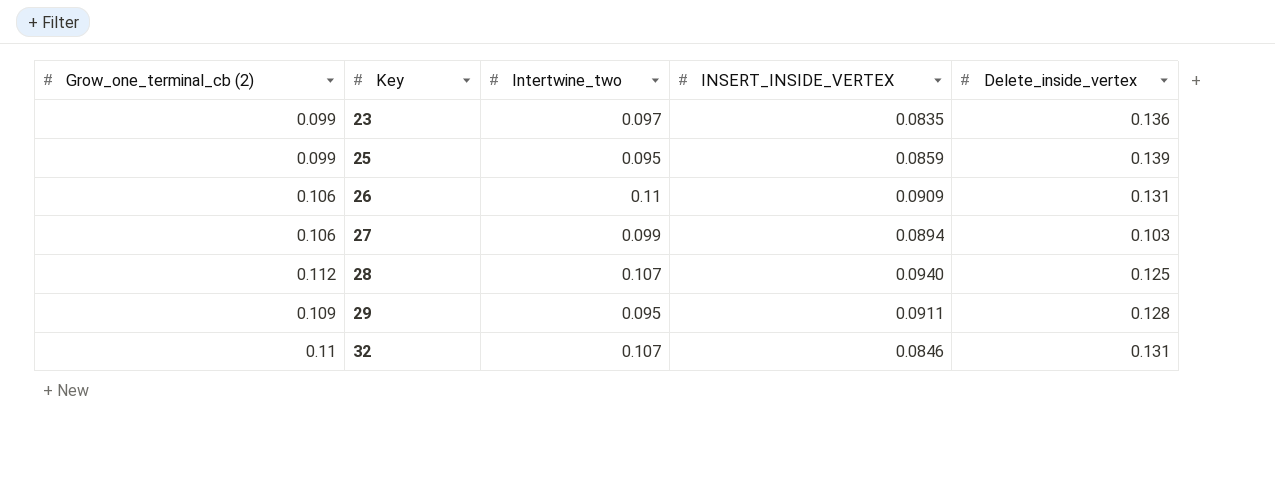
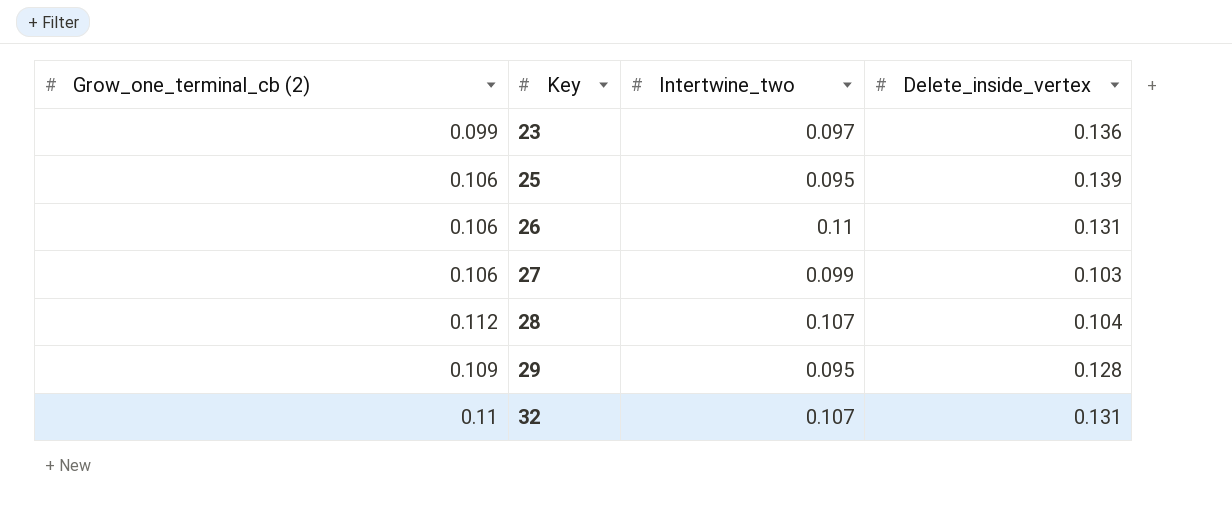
column INSERT_INSIDE_VERTEX | position: 4 -> none
25 | Grow_one_terminal_cb (2): 0.099 -> 0.106
28 | Delete_inside_vertex: 0.125 -> 0.104

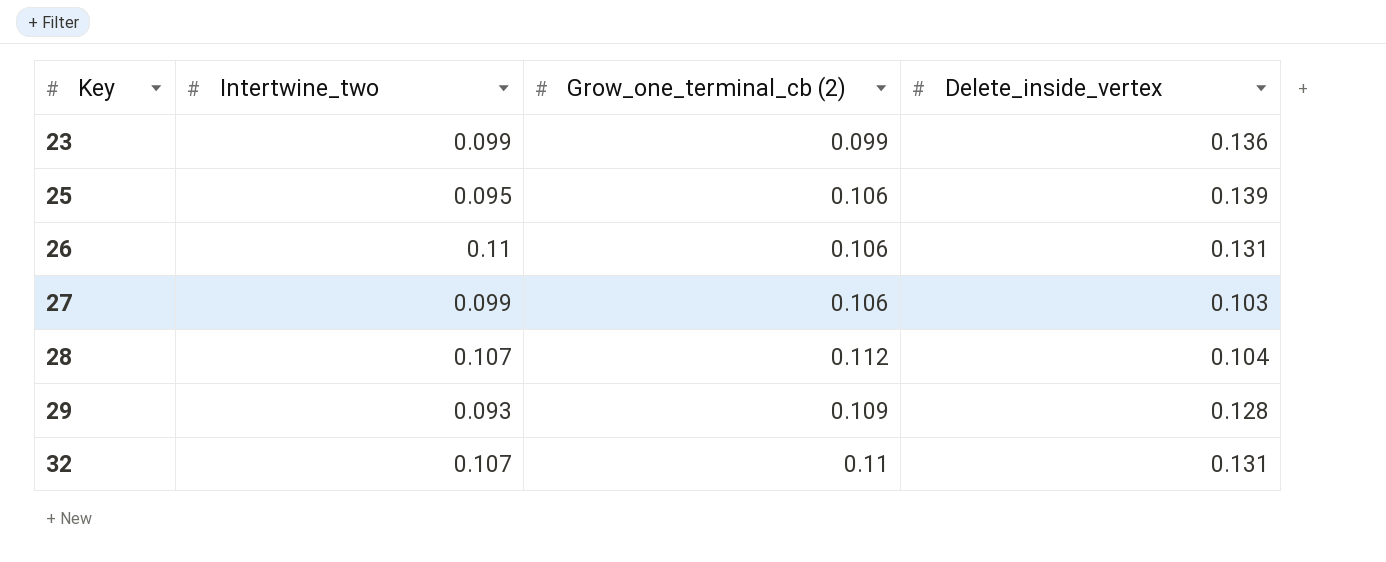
column Grow_one_terminal_cb (2) | position: 1 -> 3
23 | Intertwine_two: 0.097 -> 0.099
29 | Intertwine_two: 0.095 -> 0.093

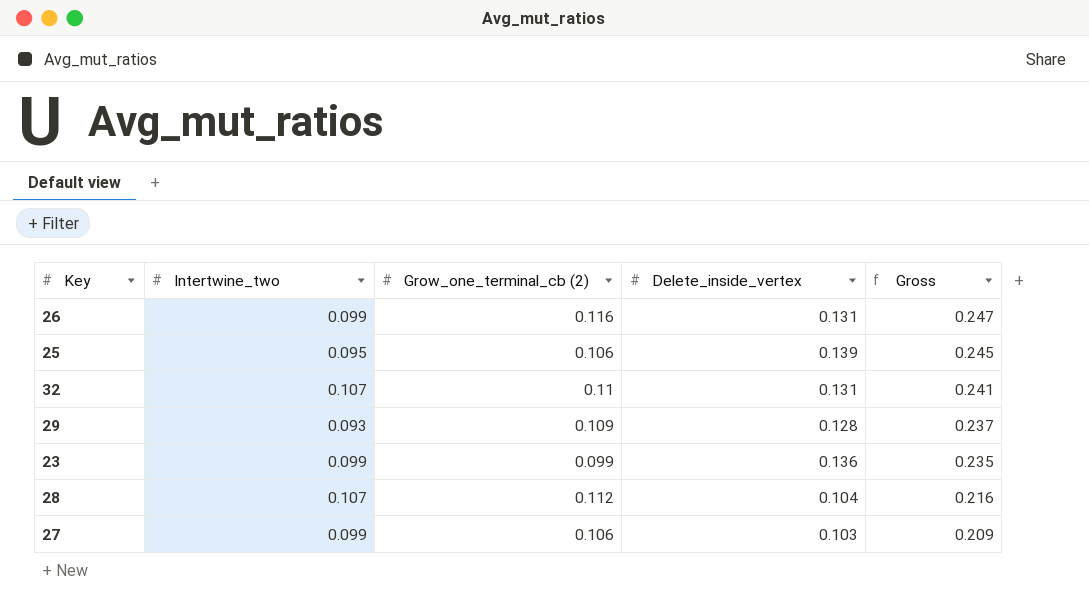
row order: Key ascending -> Gross descending
column Gross | formula: none -> [Grow_one_terminal_cb (2)] + [Delete_inside_vertex]
26 | Intertwine_two: 0.11 -> 0.099
26 | Grow_one_terminal_cb (2): 0.106 -> 0.116

